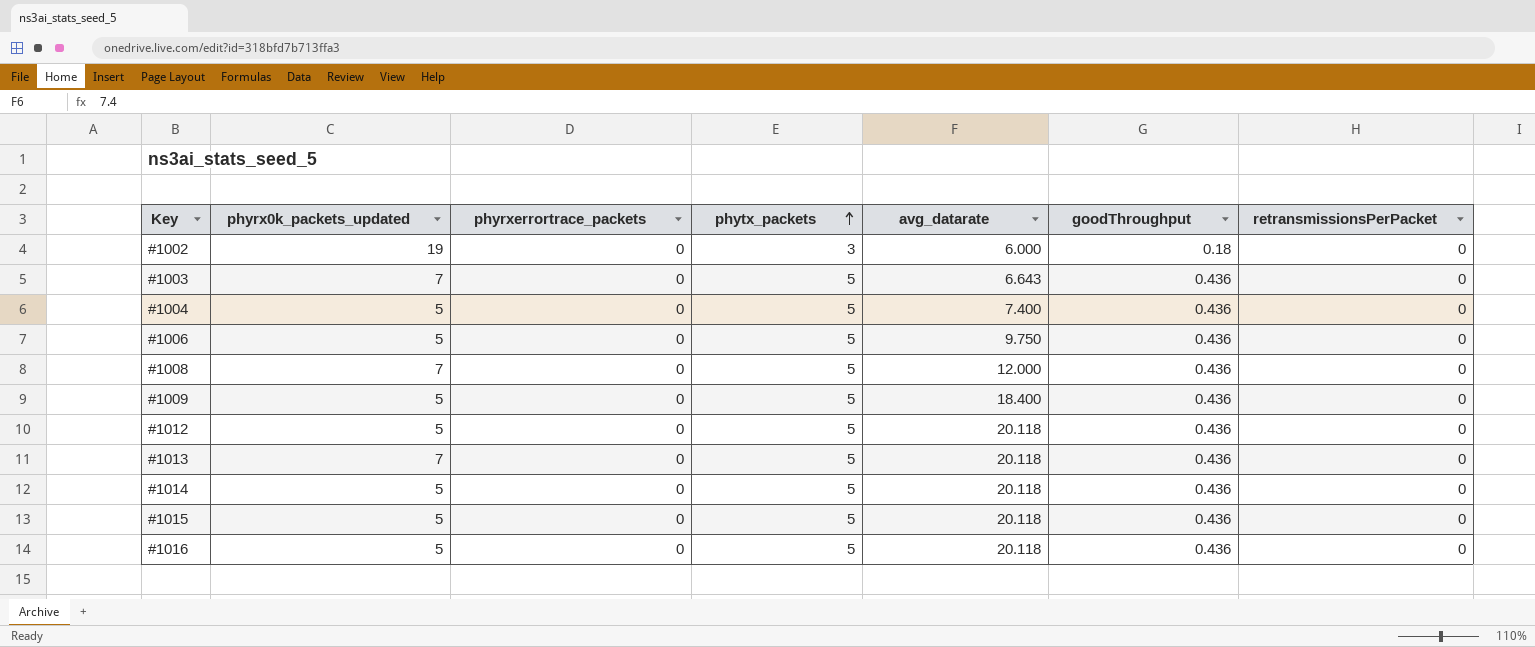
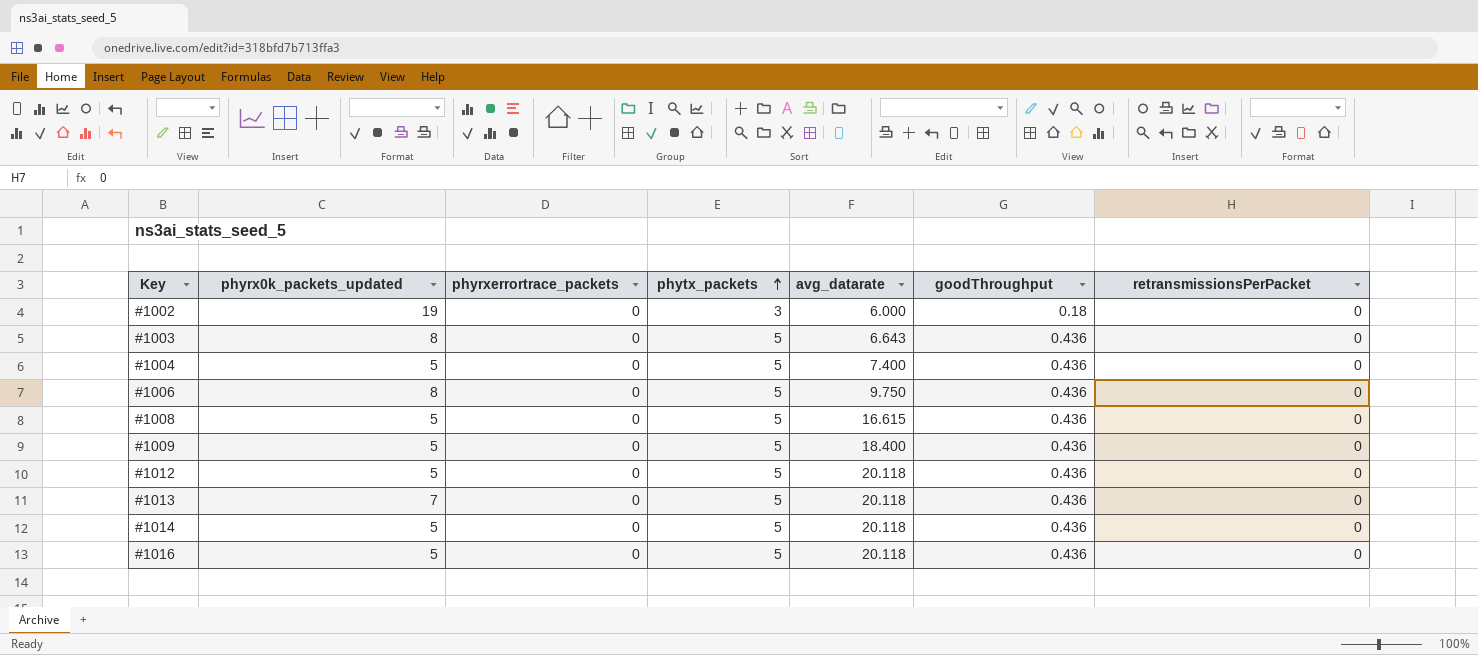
row #1015: 5 | 0 | 5 | 20.118 | 0.436 | 0 -> none
#1003 | phyrx0k_packets_updated: 7 -> 8
#1006 | phyrx0k_packets_updated: 5 -> 8
#1008 | phyrx0k_packets_updated: 7 -> 5
#1008 | avg_datarate: 12.000 -> 16.615

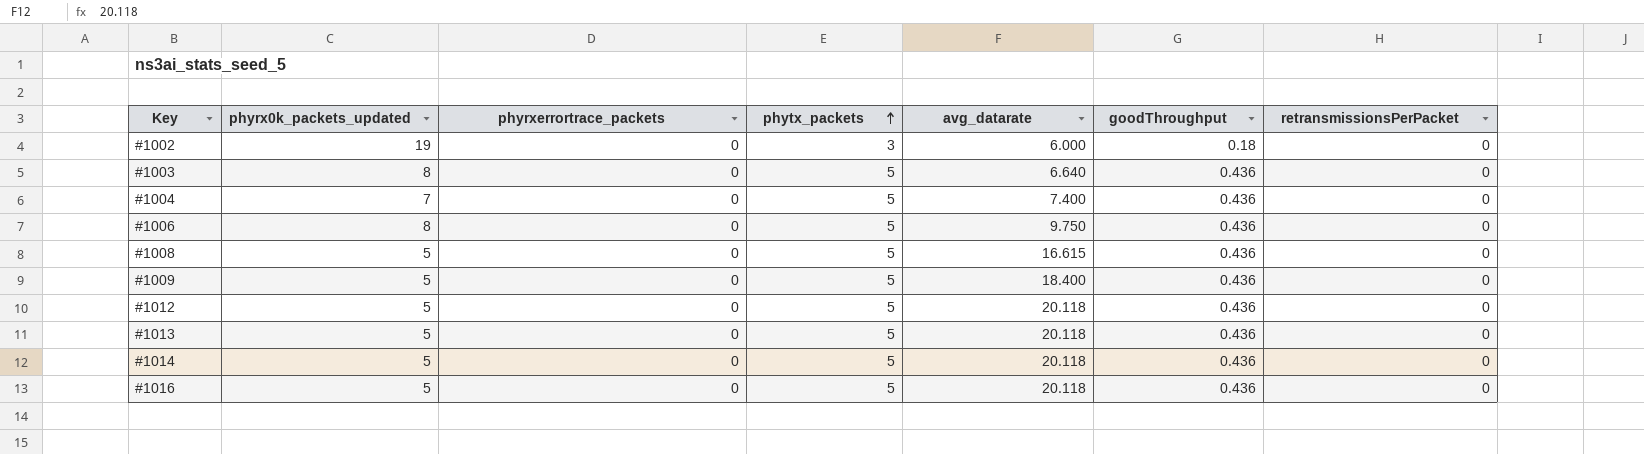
#1003 | avg_datarate: 6.643 -> 6.640
#1004 | phyrx0k_packets_updated: 5 -> 7
#1013 | phyrx0k_packets_updated: 7 -> 5

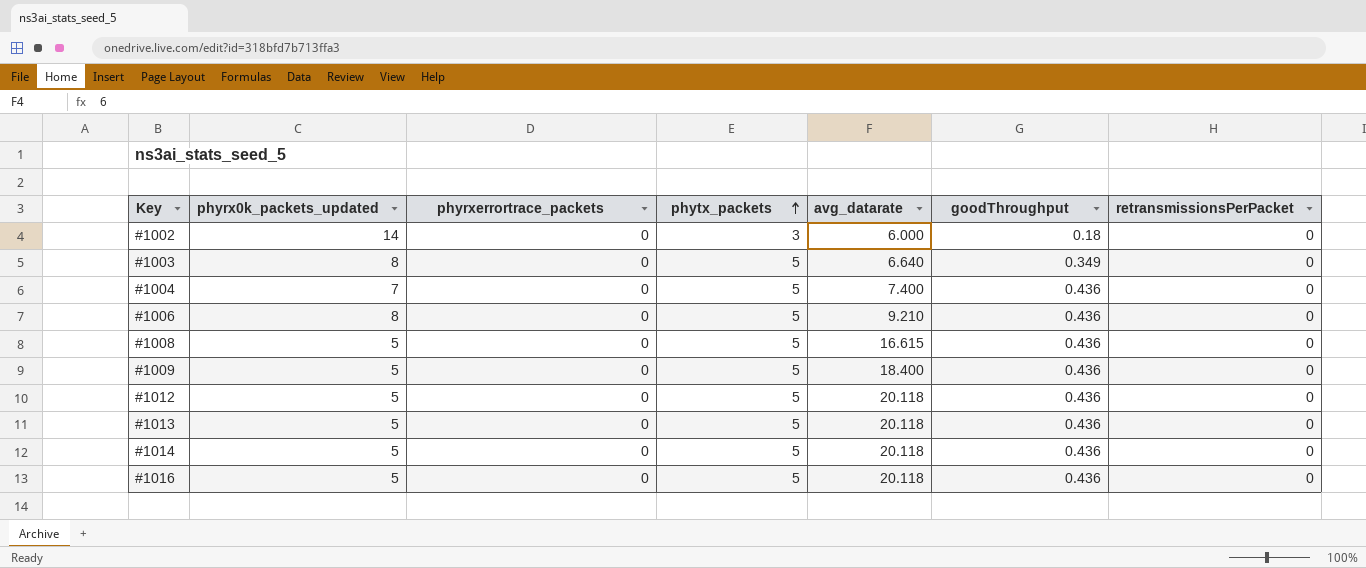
#1002 | phyrx0k_packets_updated: 19 -> 14
#1003 | goodThroughput: 0.436 -> 0.349
#1006 | avg_datarate: 9.750 -> 9.210

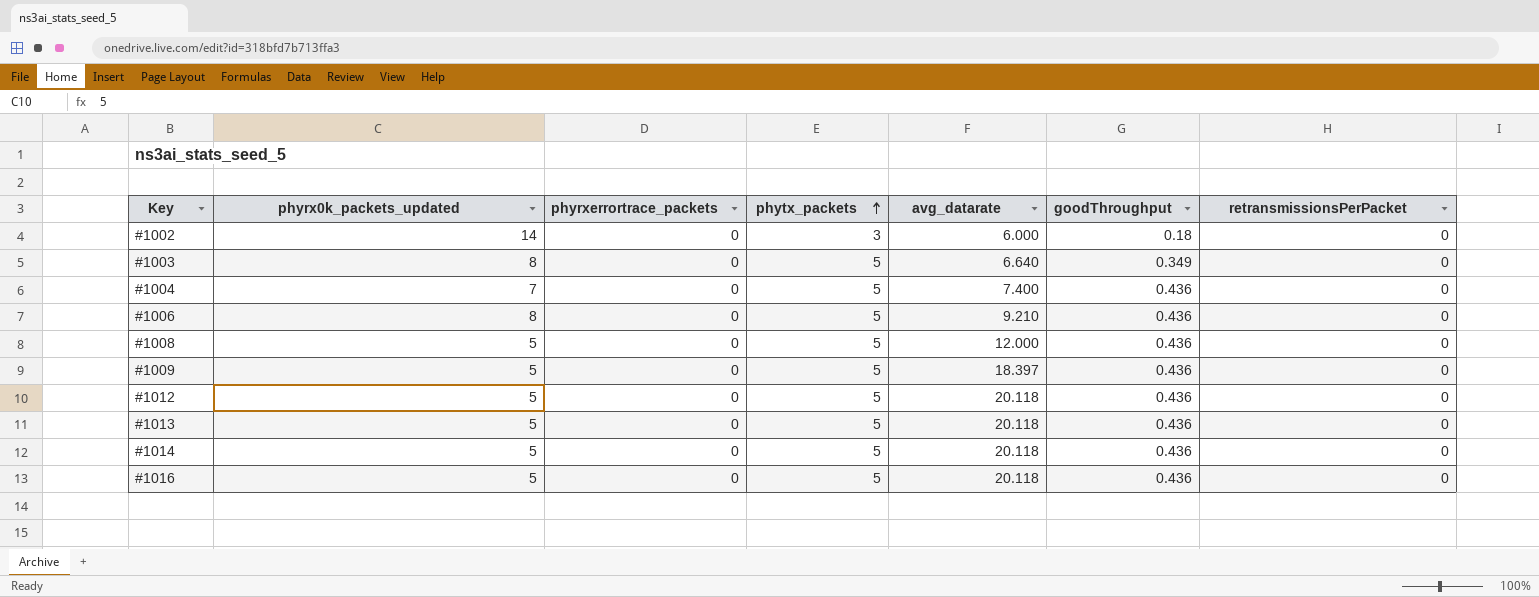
#1008 | avg_datarate: 16.615 -> 12.000
#1009 | avg_datarate: 18.400 -> 18.397

